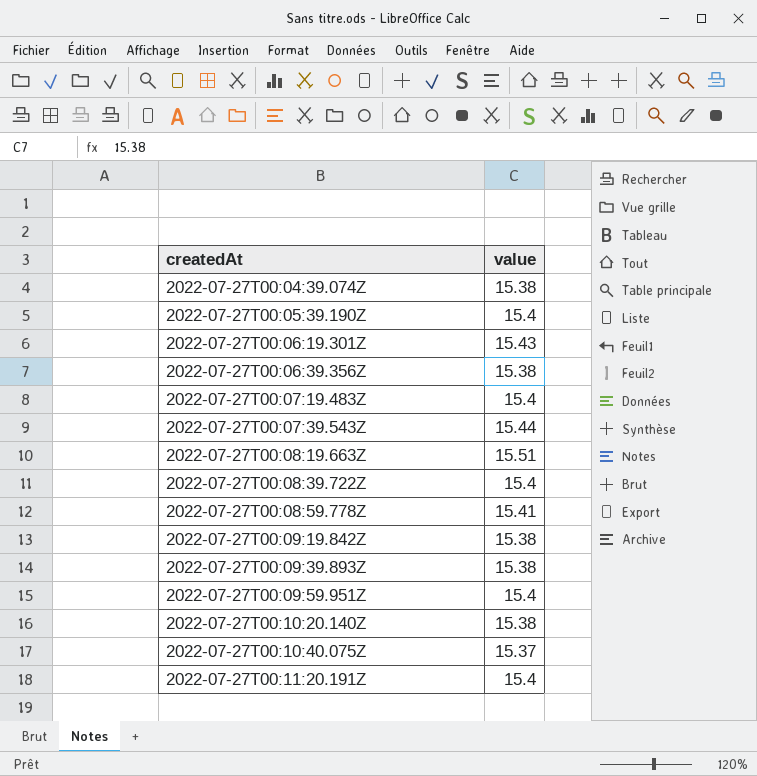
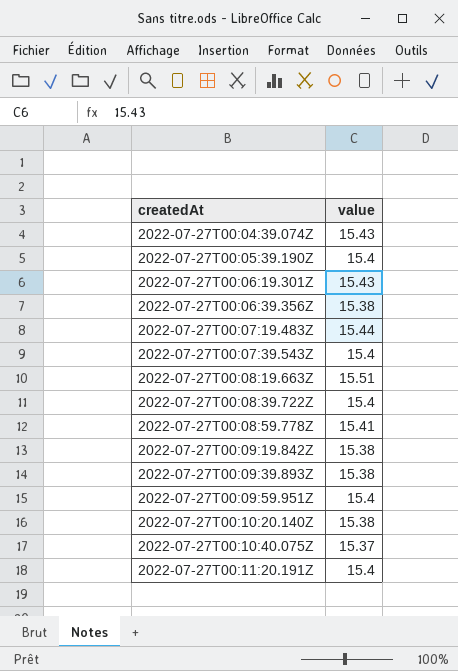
2022-07-27T00:04:39.074Z | value: 15.38 -> 15.43
2022-07-27T00:07:19.483Z | value: 15.4 -> 15.44
2022-07-27T00:07:39.543Z | value: 15.44 -> 15.4

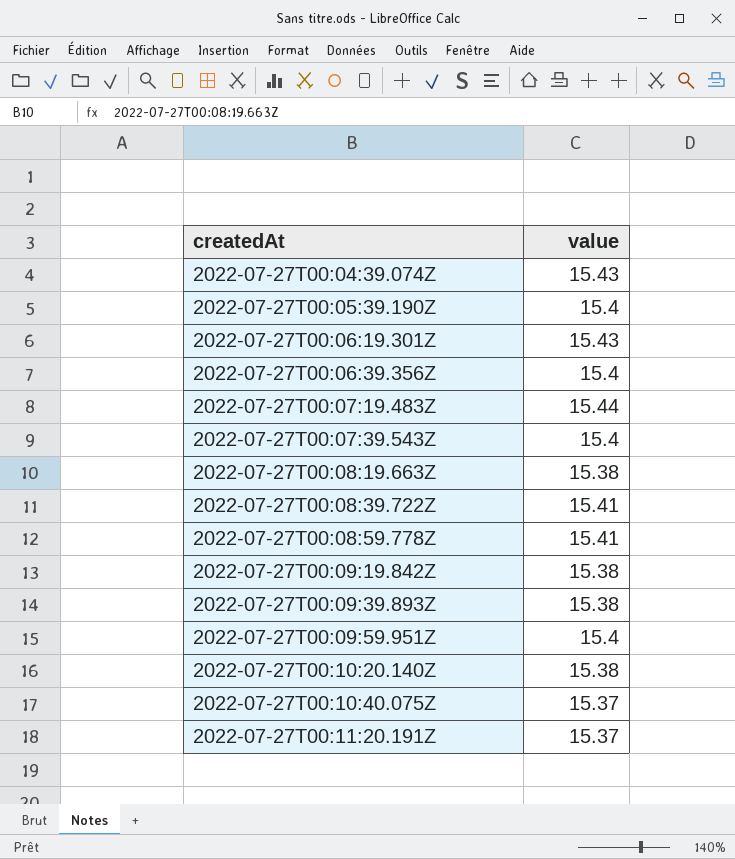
2022-07-27T00:06:39.356Z | value: 15.38 -> 15.4
2022-07-27T00:08:19.663Z | value: 15.51 -> 15.38
2022-07-27T00:08:39.722Z | value: 15.4 -> 15.41
2022-07-27T00:11:20.191Z | value: 15.4 -> 15.37

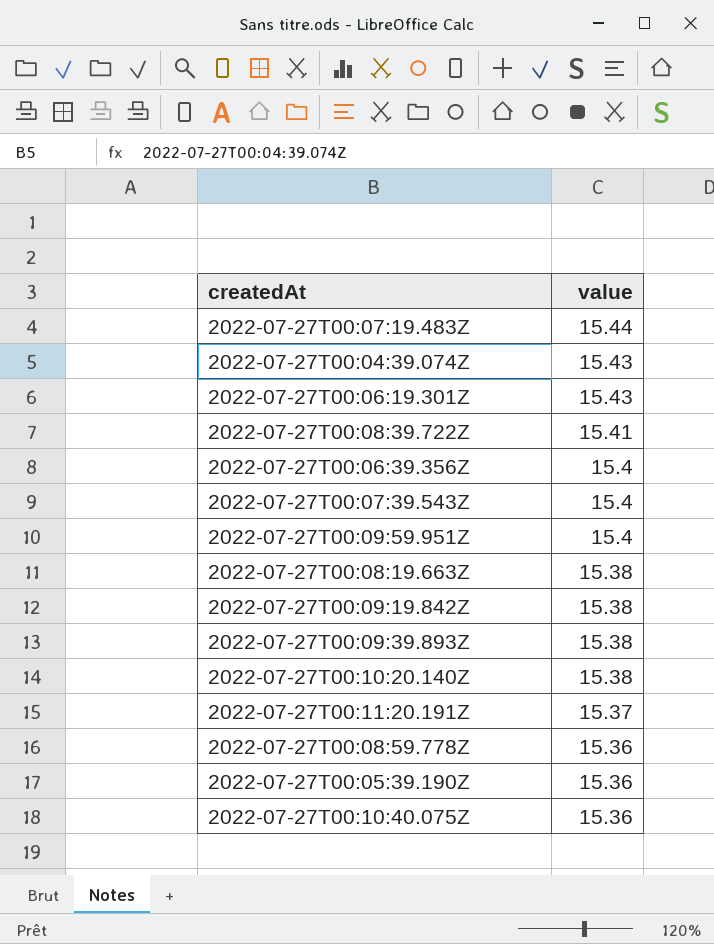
row order: createdAt ascending -> value descending
2022-07-27T00:08:59.778Z | value: 15.41 -> 15.36
2022-07-27T00:05:39.190Z | value: 15.4 -> 15.36
2022-07-27T00:10:40.075Z | value: 15.37 -> 15.36

